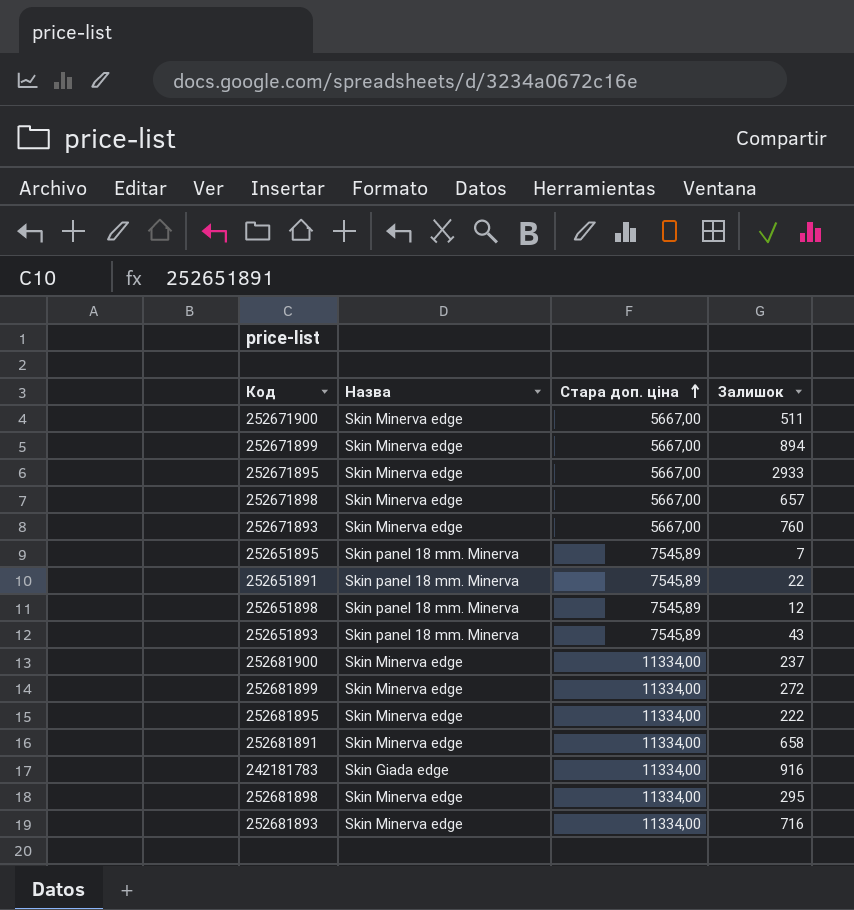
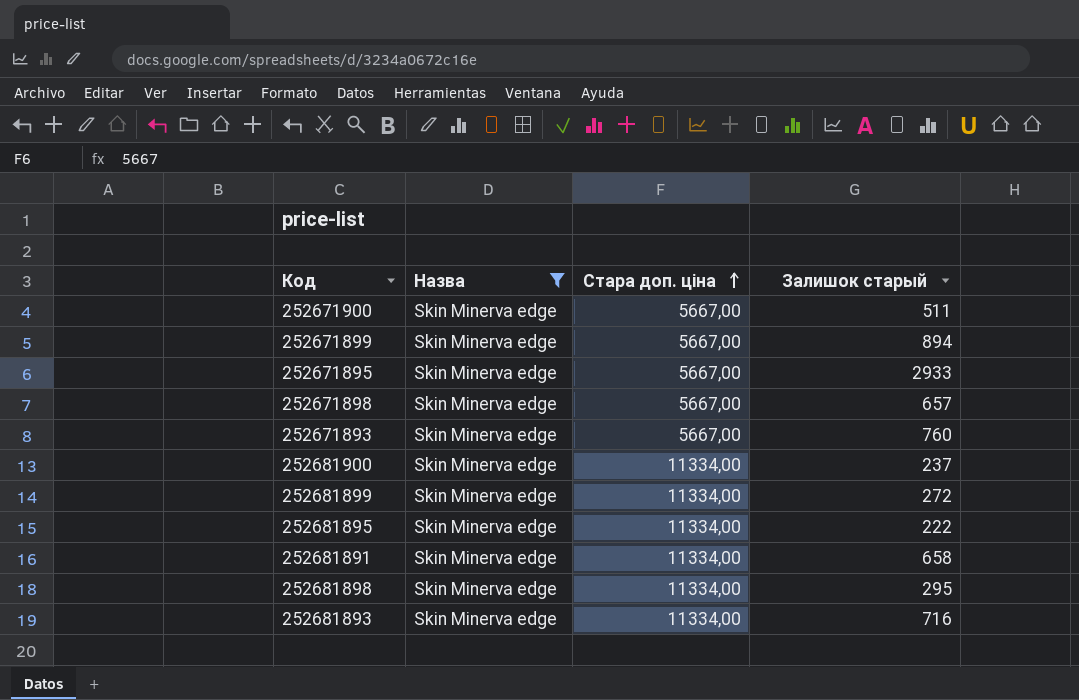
filter: none -> Назва = Skin Minerva edge
column name: Залишок -> Залишок старый

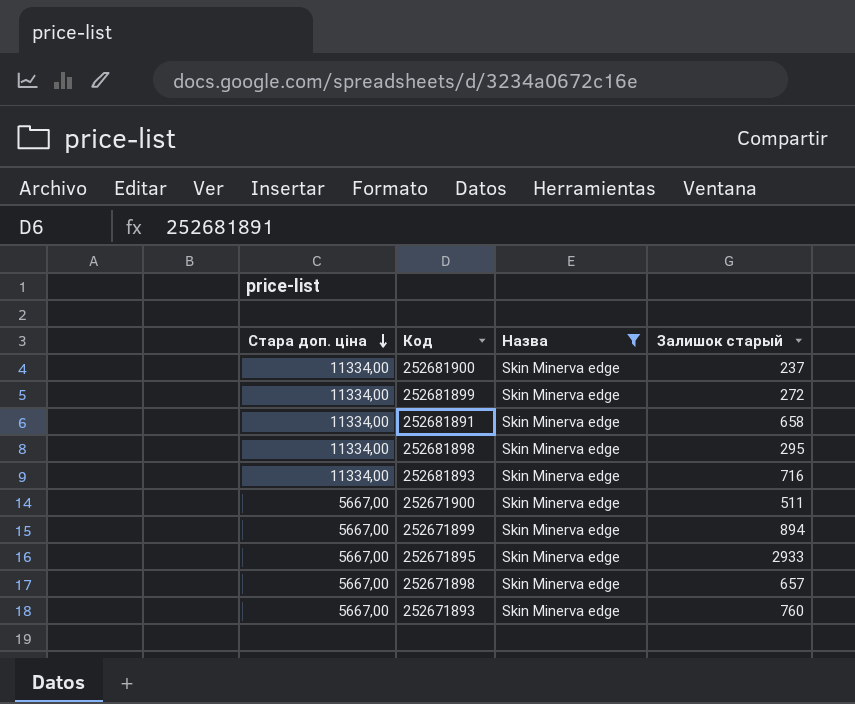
row order: Стара доп. ціна ascending -> Стара доп. ціна descending
column Стара доп. ціна | position: 3 -> 1
row 252681895: Skin Minerva edge | 11334,00 | 222 -> none

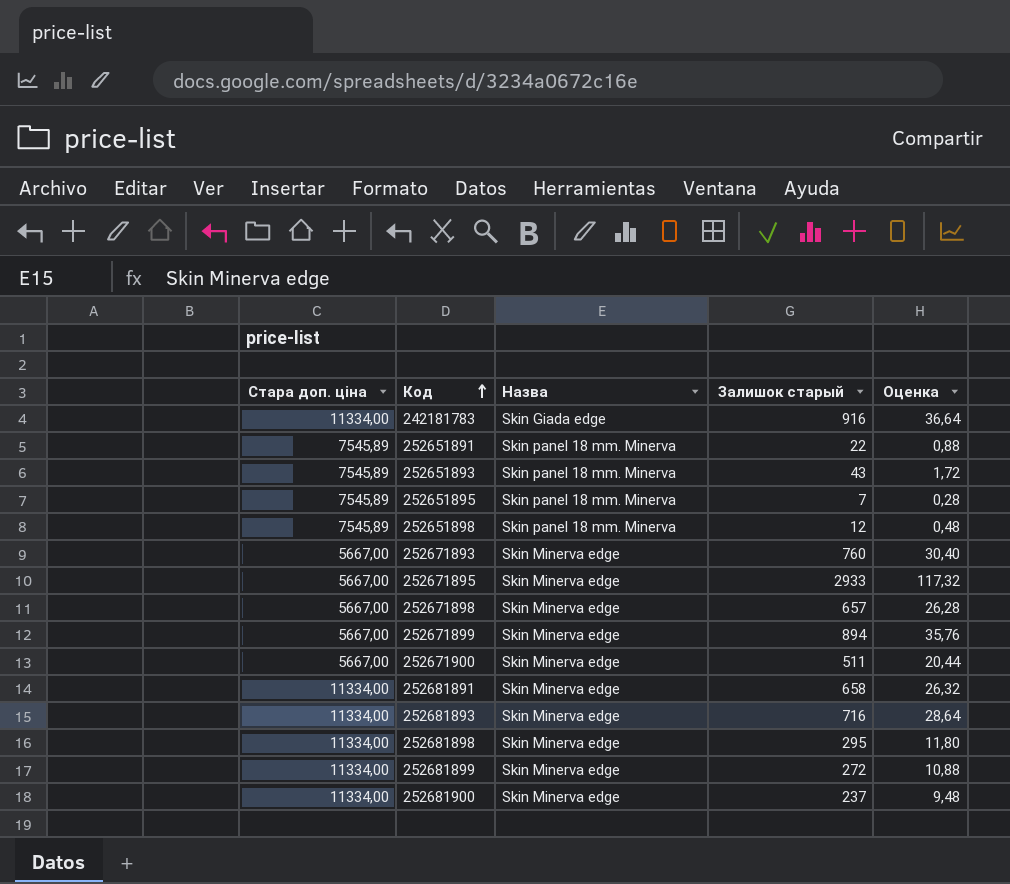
filter: Назва = Skin Minerva edge -> none
row order: Стара доп. ціна descending -> Код ascending
column Оценка | formula: none -> [Залишок старый] * 0,04

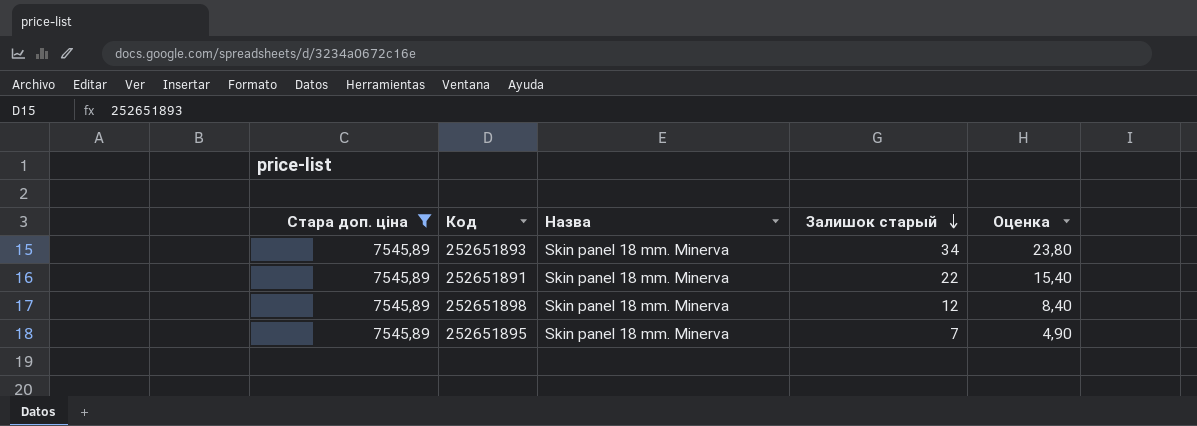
filter: none -> Стара доп. ціна = 7545,89
row order: Код ascending -> Залишок старый descending
column Оценка | formula: [Залишок старый] * 0,04 -> [Залишок старый] * 0,7
252651893 | Залишок старый: 43 -> 34

